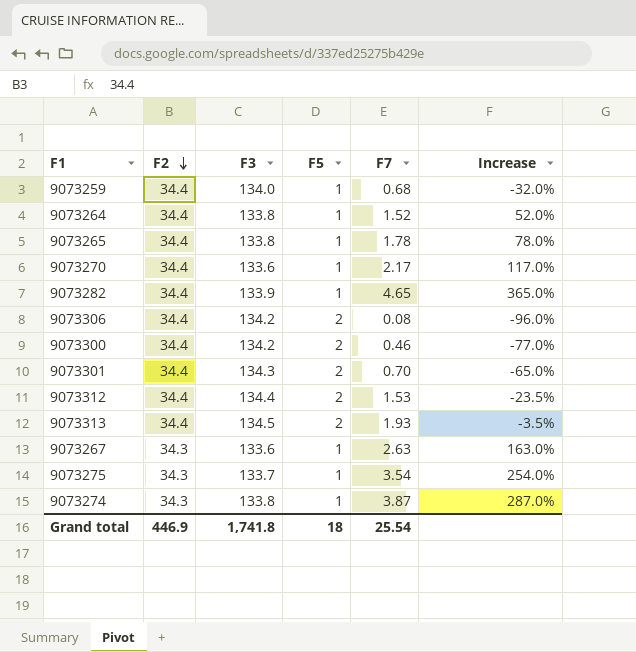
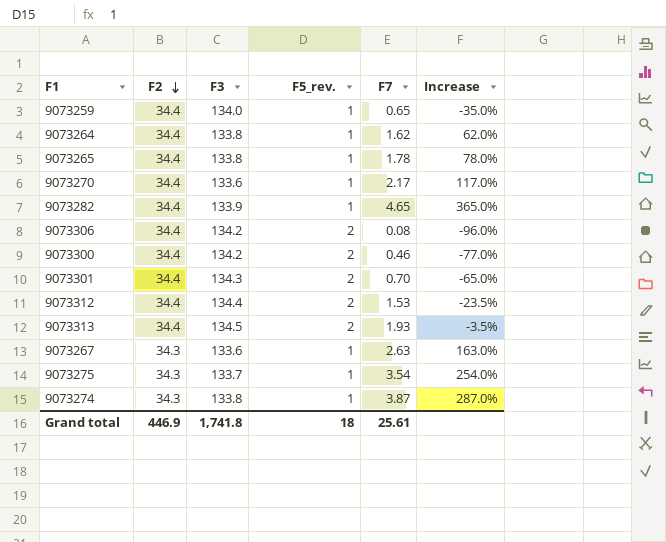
column name: F5 -> F5_rev.
9073259 | F7: 0.68 -> 0.65
9073259 | Increase: -32.0% -> -35.0%
9073264 | F7: 1.52 -> 1.62
9073264 | Increase: 52.0% -> 62.0%
Grand total | F7: 25.54 -> 25.61

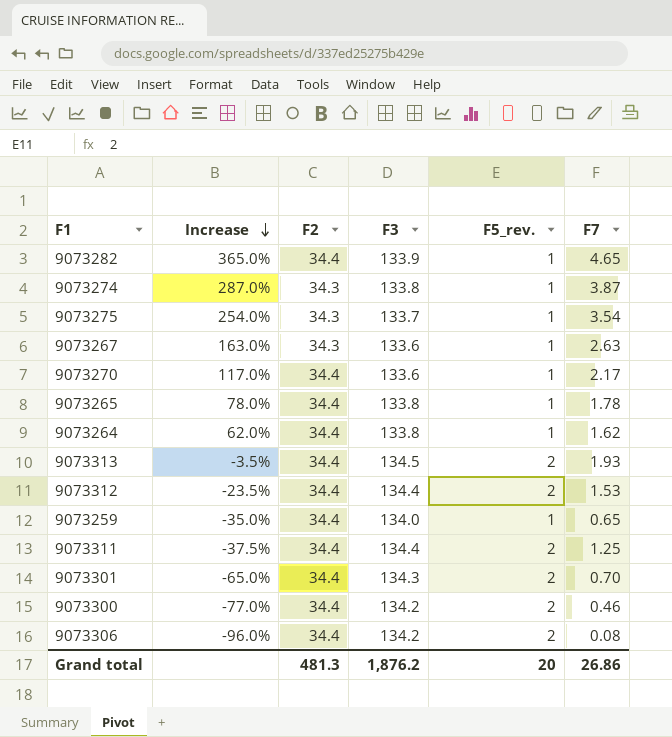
row order: F2 descending -> Increase descending
column Increase | position: 6 -> 2
row 9073311: none -> -37.5% | 34.4 | 134.4 | 2 | 1.25
Grand total | F2: 446.9 -> 481.3
Grand total | F3: 1,741.8 -> 1,876.2
Grand total | F5_rev.: 18 -> 20
Grand total | F7: 25.61 -> 26.86

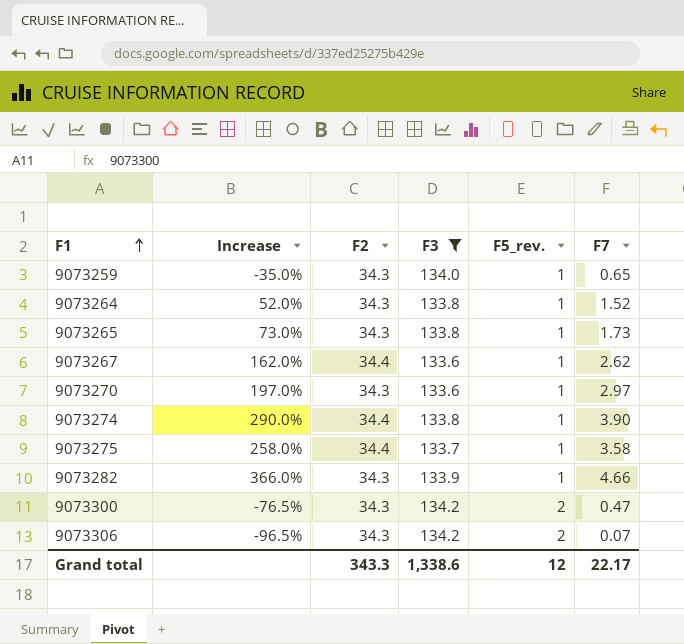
filter: none -> F3 <= 134.2
row order: Increase descending -> F1 ascending
9073259 | F2: 34.4 -> 34.3
9073264 | Increase: 62.0% -> 52.0%
9073264 | F2: 34.4 -> 34.3
9073264 | F7: 1.62 -> 1.52
9073265 | Increase: 78.0% -> 73.0%
9073265 | F2: 34.4 -> 34.3
9073265 | F7: 1.78 -> 1.73
9073267 | Increase: 163.0% -> 162.0%
9073267 | F2: 34.3 -> 34.4
9073267 | F7: 2.63 -> 2.62
9073270 | Increase: 117.0% -> 197.0%
9073270 | F2: 34.4 -> 34.3
9073270 | F7: 2.17 -> 2.97
9073274 | Increase: 287.0% -> 290.0%
9073274 | F2: 34.3 -> 34.4
9073274 | F7: 3.87 -> 3.90
9073275 | Increase: 254.0% -> 258.0%
9073275 | F2: 34.3 -> 34.4
9073275 | F7: 3.54 -> 3.58
9073282 | Increase: 365.0% -> 366.0%
9073282 | F2: 34.4 -> 34.3
9073282 | F7: 4.65 -> 4.66
9073300 | Increase: -77.0% -> -76.5%
9073300 | F2: 34.4 -> 34.3
9073300 | F7: 0.46 -> 0.47
9073306 | Increase: -96.0% -> -96.5%
9073306 | F2: 34.4 -> 34.3
9073306 | F7: 0.08 -> 0.07
Grand total | F2: 481.3 -> 343.3
Grand total | F3: 1,876.2 -> 1,338.6
Grand total | F5_rev.: 20 -> 12
Grand total | F7: 26.86 -> 22.17

